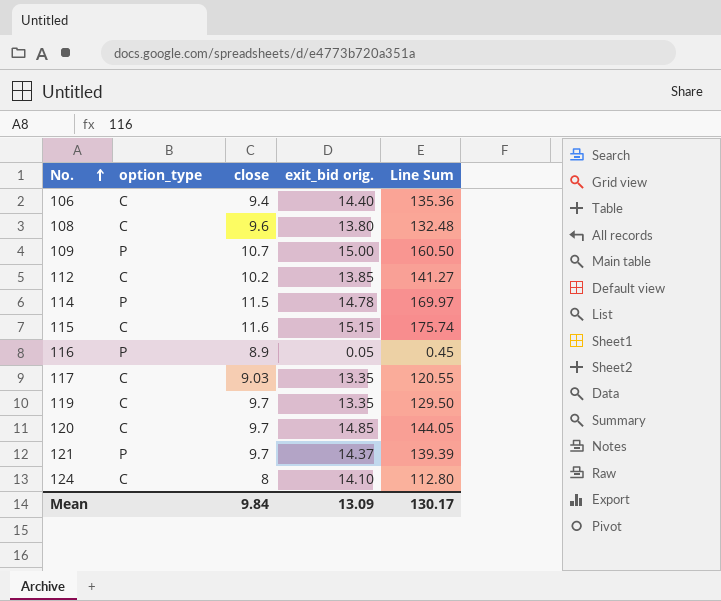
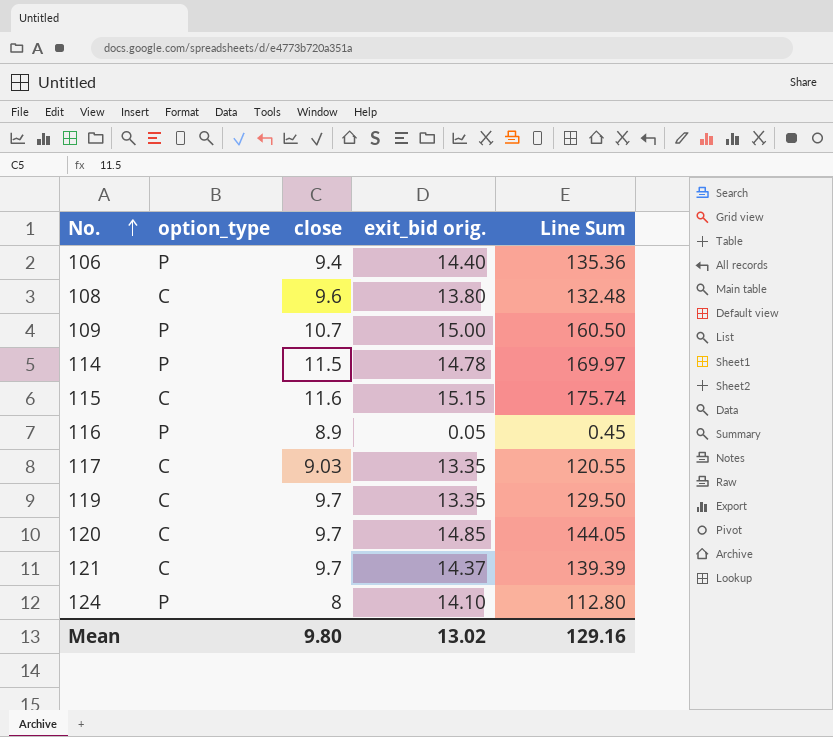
row 112: C | 10.2 | 13.85 | 141.27 -> none
106 | option_type: C -> P
121 | option_type: P -> C
124 | option_type: C -> P
Mean | close: 9.84 -> 9.80
Mean | exit_bid orig.: 13.09 -> 13.02
Mean | Line Sum: 130.17 -> 129.16

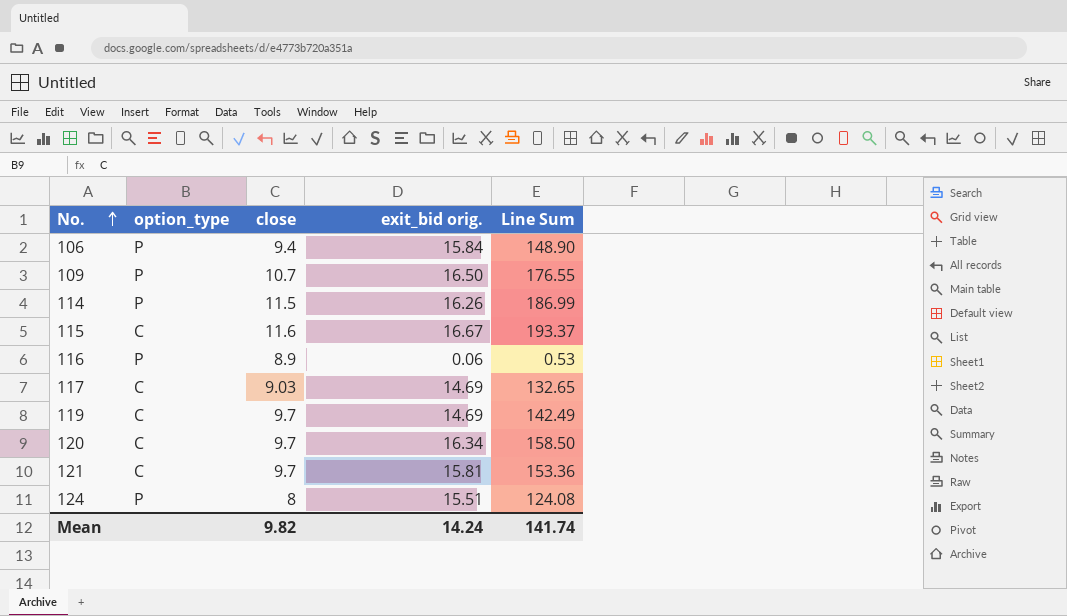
row 108: C | 9.6 | 13.80 | 132.48 -> none
106 | exit_bid orig.: 14.40 -> 15.84
106 | Line Sum: 135.36 -> 148.90
109 | exit_bid orig.: 15.00 -> 16.50
109 | Line Sum: 160.50 -> 176.55
114 | exit_bid orig.: 14.78 -> 16.26
114 | Line Sum: 169.97 -> 186.99
115 | exit_bid orig.: 15.15 -> 16.67
115 | Line Sum: 175.74 -> 193.37
116 | exit_bid orig.: 0.05 -> 0.06
116 | Line Sum: 0.45 -> 0.53
117 | exit_bid orig.: 13.35 -> 14.69
117 | Line Sum: 120.55 -> 132.65
119 | exit_bid orig.: 13.35 -> 14.69
119 | Line Sum: 129.50 -> 142.49
120 | exit_bid orig.: 14.85 -> 16.34
120 | Line Sum: 144.05 -> 158.50
121 | exit_bid orig.: 14.37 -> 15.81
121 | Line Sum: 139.39 -> 153.36
124 | exit_bid orig.: 14.10 -> 15.51
124 | Line Sum: 112.80 -> 124.08
Mean | close: 9.80 -> 9.82
Mean | exit_bid orig.: 13.02 -> 14.24
Mean | Line Sum: 129.16 -> 141.74

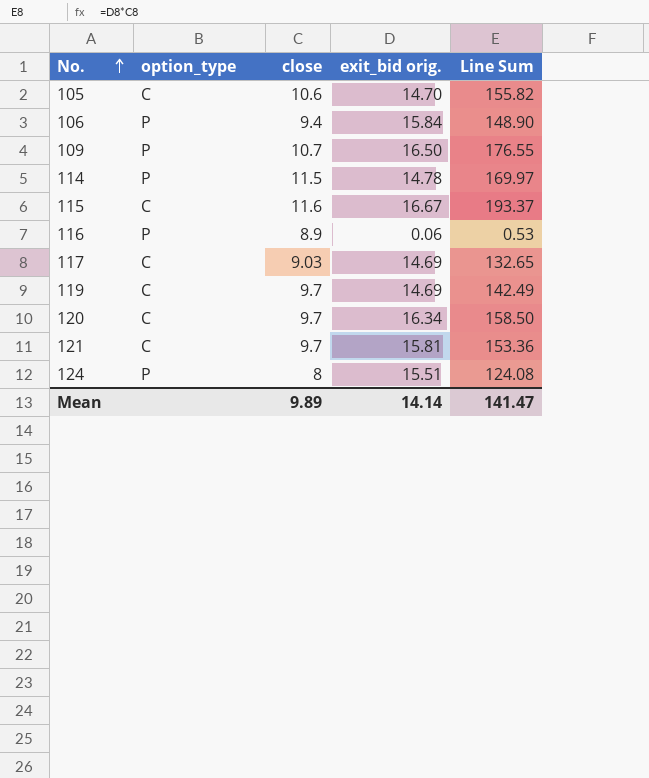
row 105: none -> C | 10.6 | 14.70 | 155.82
114 | exit_bid orig.: 16.26 -> 14.78
114 | Line Sum: 186.99 -> 169.97
Mean | close: 9.82 -> 9.89
Mean | exit_bid orig.: 14.24 -> 14.14
Mean | Line Sum: 141.74 -> 141.47

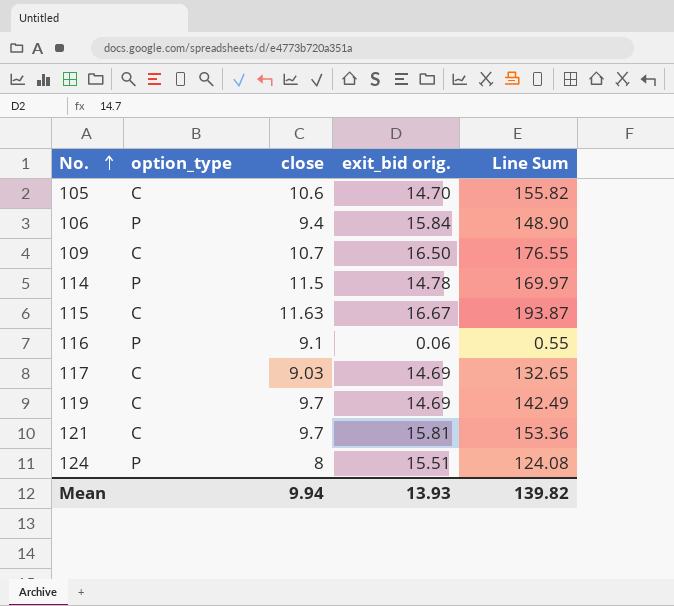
row 120: C | 9.7 | 16.34 | 158.50 -> none
109 | option_type: P -> C
115 | close: 11.6 -> 11.63
115 | Line Sum: 193.37 -> 193.87
116 | close: 8.9 -> 9.1
116 | Line Sum: 0.53 -> 0.55
Mean | close: 9.89 -> 9.94
Mean | exit_bid orig.: 14.14 -> 13.93
Mean | Line Sum: 141.47 -> 139.82

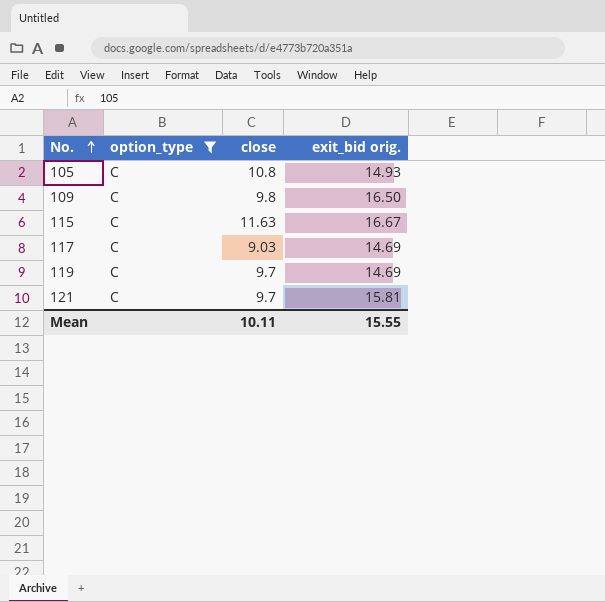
filter: none -> option_type = C
column Line Sum | formula: [close] * [exit_bid orig.] -> none
105 | close: 10.6 -> 10.8
105 | exit_bid orig.: 14.70 -> 14.93
109 | close: 10.7 -> 9.8
Mean | close: 9.94 -> 10.11
Mean | exit_bid orig.: 13.93 -> 15.55

